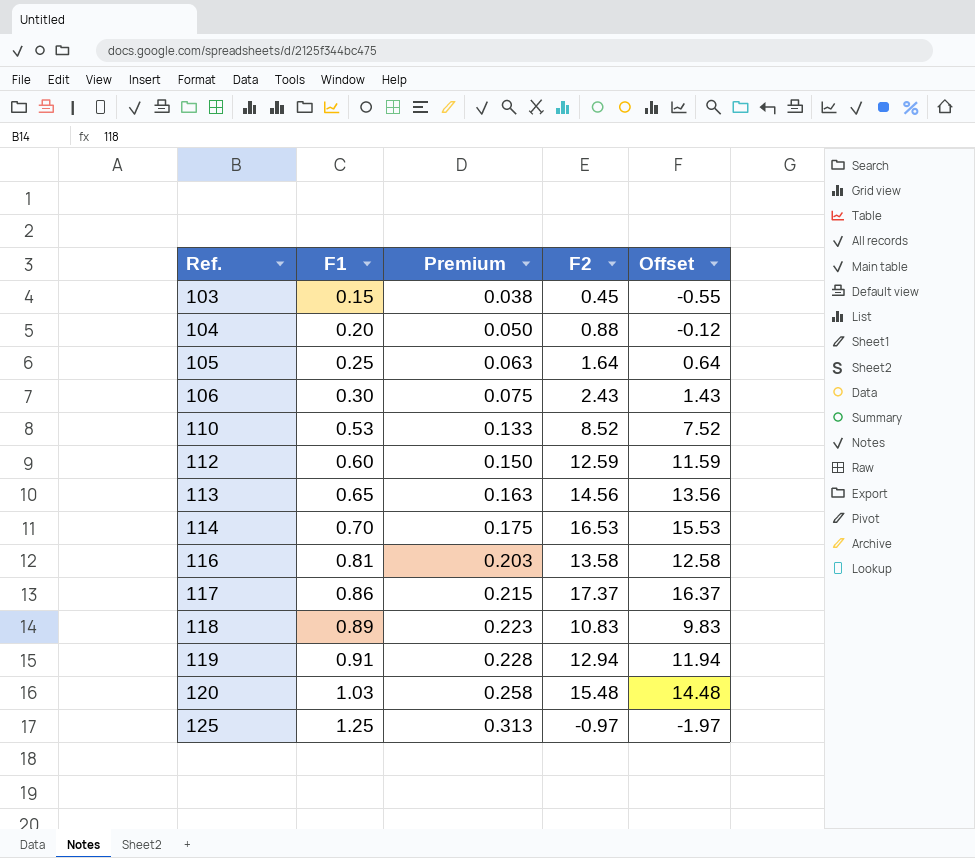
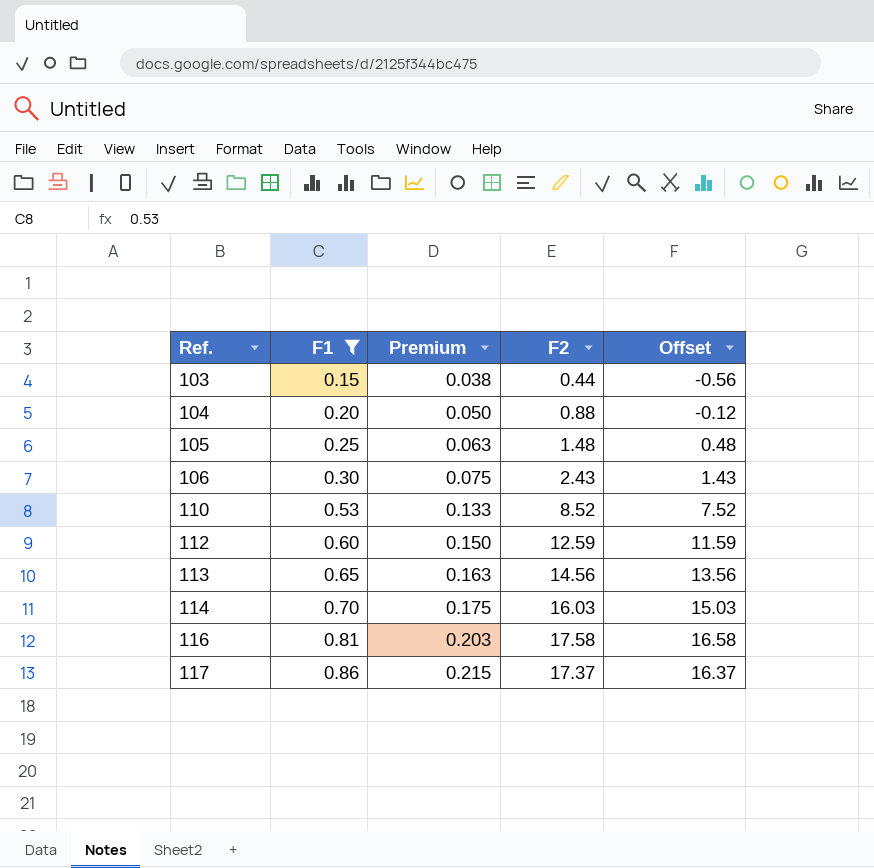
filter: none -> F1 <= 0.86
103 | F2: 0.45 -> 0.44
103 | Offset: -0.55 -> -0.56
105 | F2: 1.64 -> 1.48
105 | Offset: 0.64 -> 0.48
114 | F2: 16.53 -> 16.03
114 | Offset: 15.53 -> 15.03
116 | F2: 13.58 -> 17.58
116 | Offset: 12.58 -> 16.58

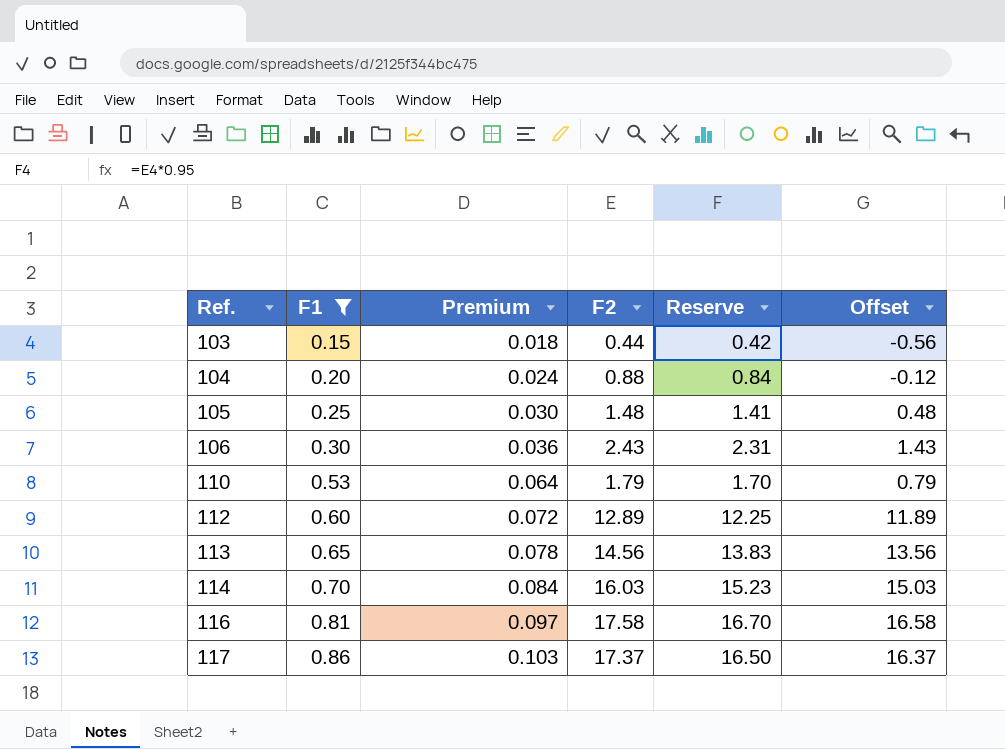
column Premium | formula: [F1] * 0.25 -> [F1] * 0.12
column Reserve | formula: none -> [F2] * 0.95
110 | F2: 8.52 -> 1.79
110 | Offset: 7.52 -> 0.79
112 | F2: 12.59 -> 12.89
112 | Offset: 11.59 -> 11.89

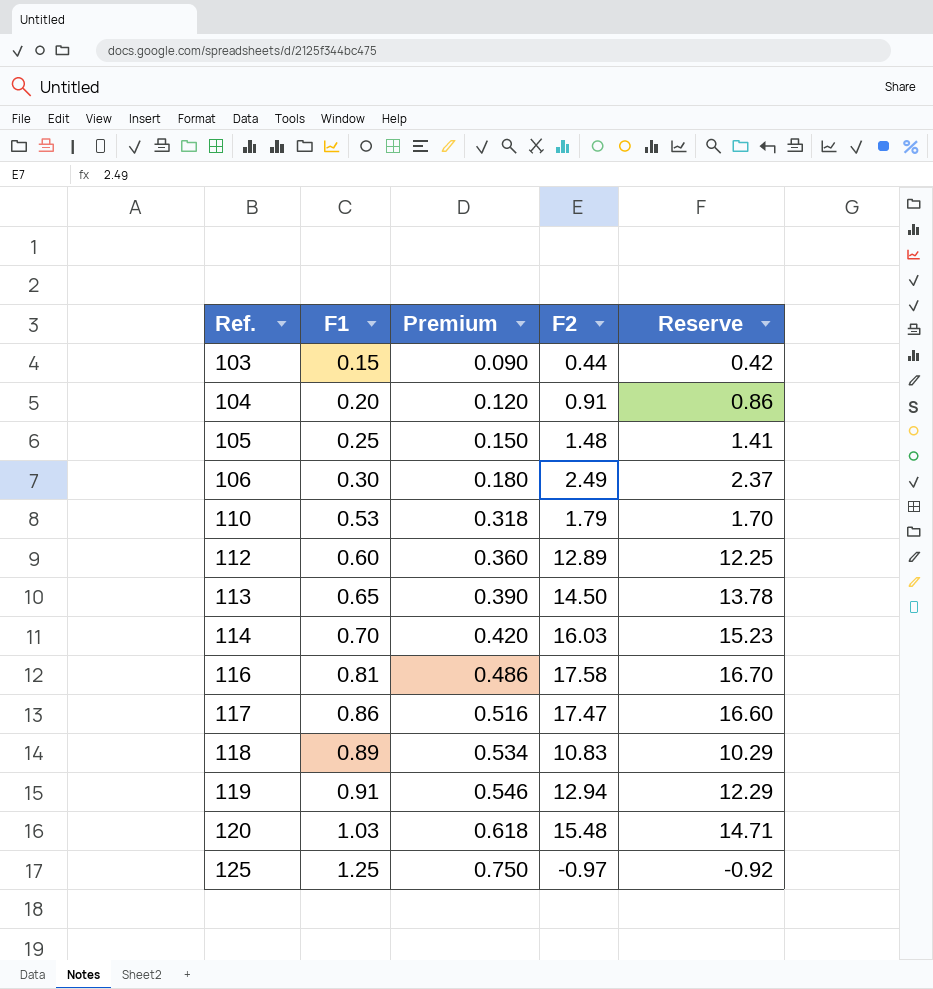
filter: F1 <= 0.86 -> none
column Offset | formula: [F2] - 1 -> none
column Premium | formula: [F1] * 0.12 -> [F1] * 0.6
104 | F2: 0.88 -> 0.91
104 | Reserve: 0.84 -> 0.86
106 | F2: 2.43 -> 2.49
106 | Reserve: 2.31 -> 2.37
113 | F2: 14.56 -> 14.50
113 | Reserve: 13.83 -> 13.78
117 | F2: 17.37 -> 17.47
117 | Reserve: 16.50 -> 16.60

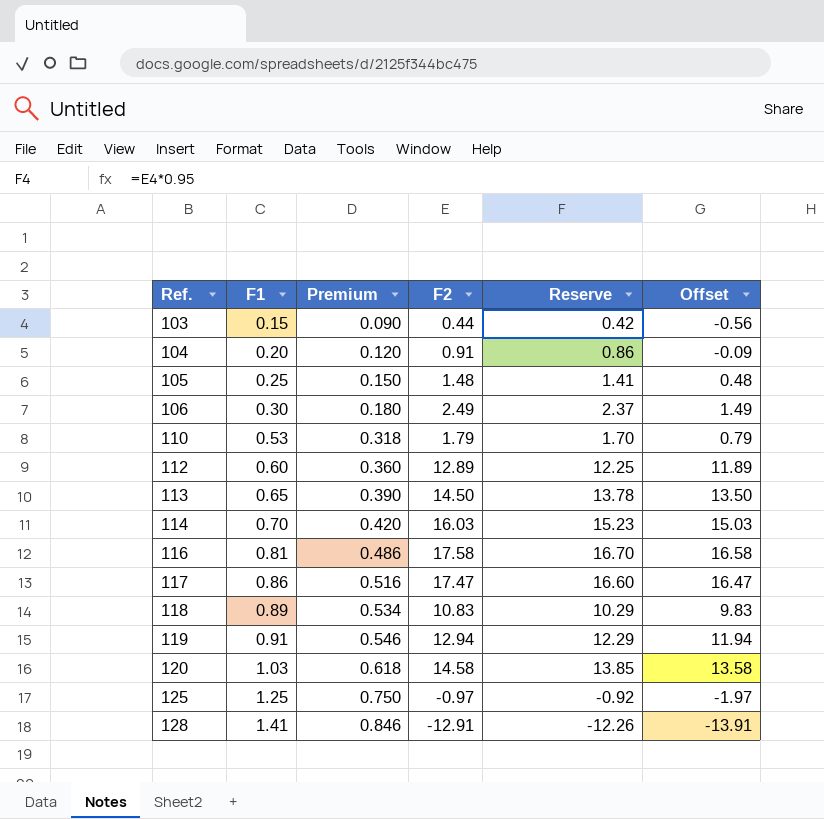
column Offset | formula: none -> [F2] - 1
120 | F2: 15.48 -> 14.58
120 | Reserve: 14.71 -> 13.85
row 128: none -> 1.41 | 0.846 | -12.91 | -12.26 | -13.91

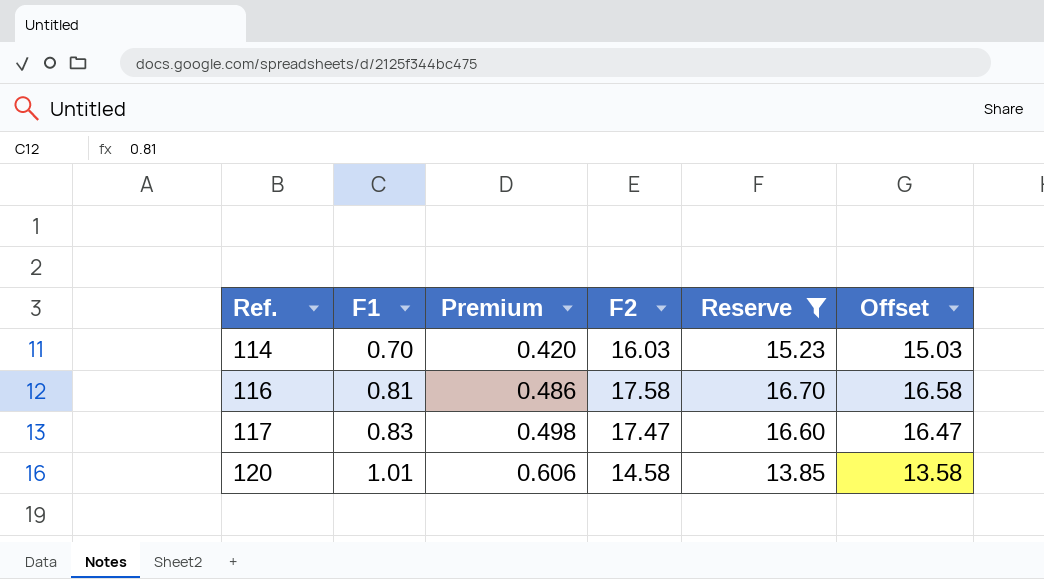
filter: none -> Reserve >= 13.85
117 | F1: 0.86 -> 0.83
117 | Premium: 0.516 -> 0.498
120 | F1: 1.03 -> 1.01
120 | Premium: 0.618 -> 0.606

